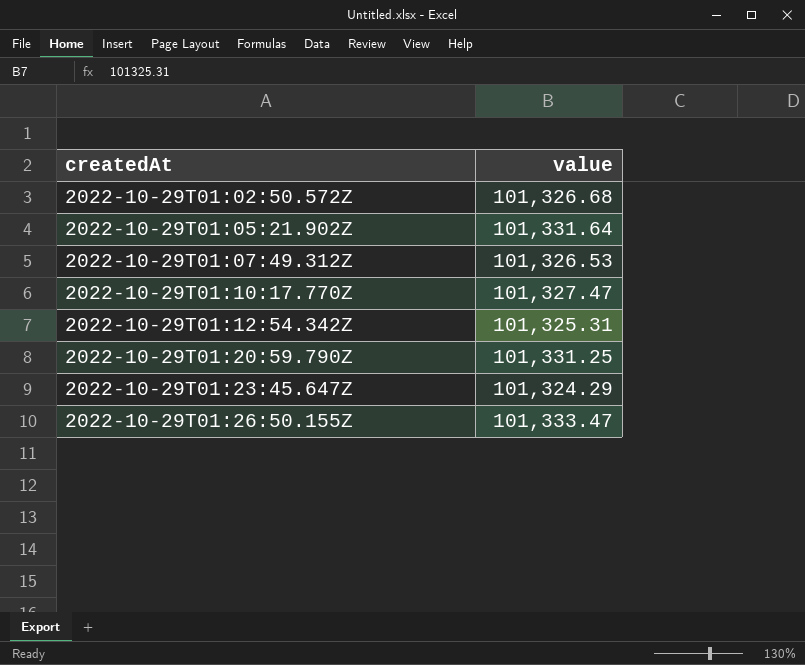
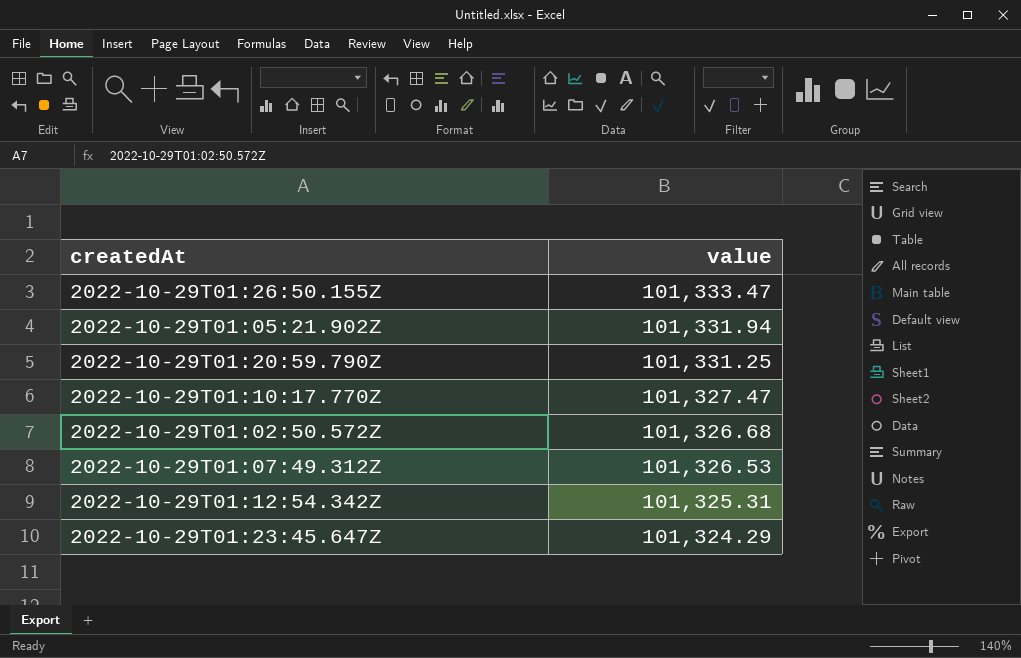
row order: createdAt ascending -> value descending
2022-10-29T01:05:21.902Z | value: 101,331.64 -> 101,331.94

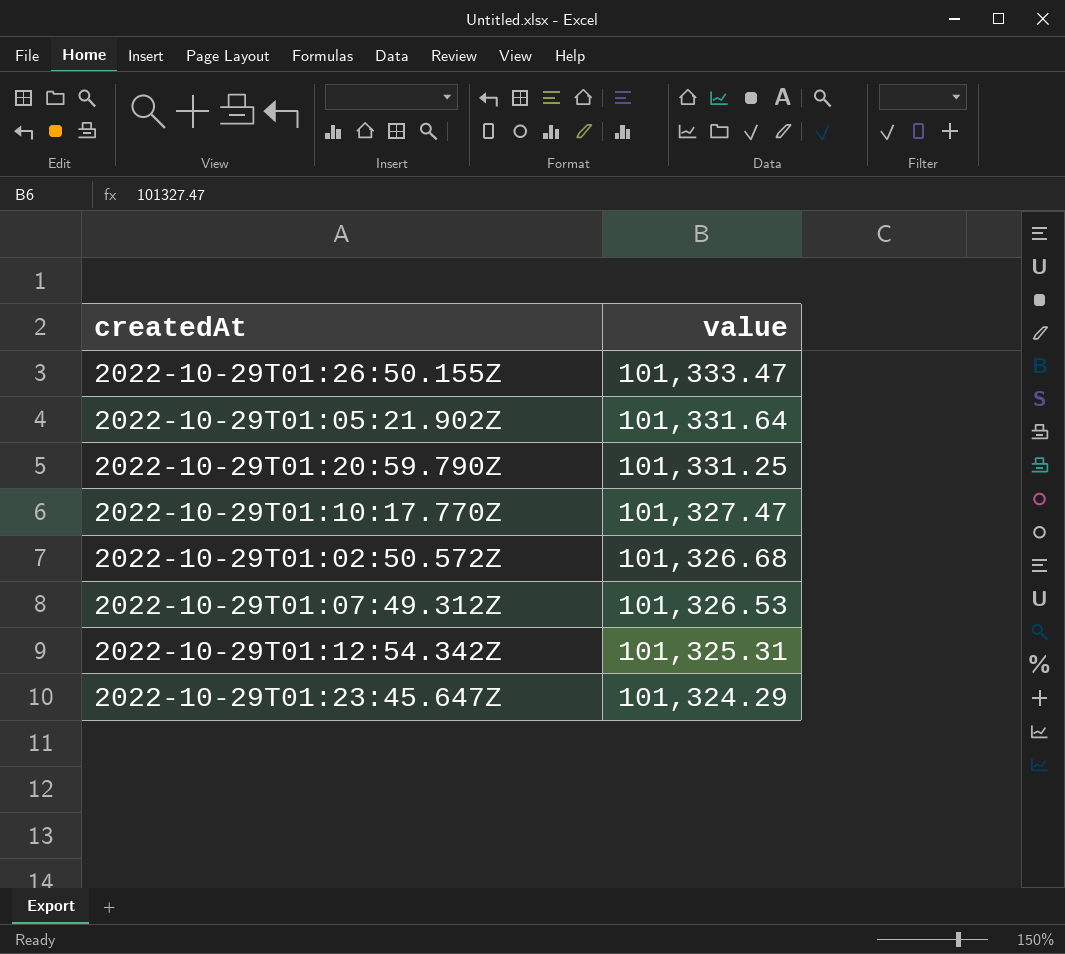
2022-10-29T01:05:21.902Z | value: 101,331.94 -> 101,331.64

